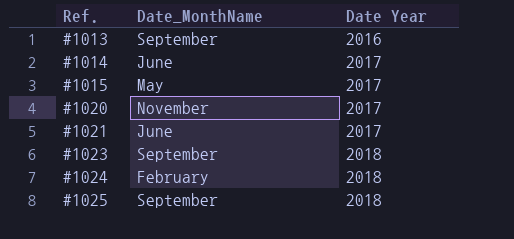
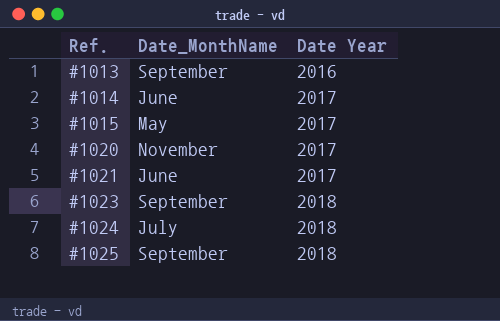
#1024 | Date_MonthName: February -> July

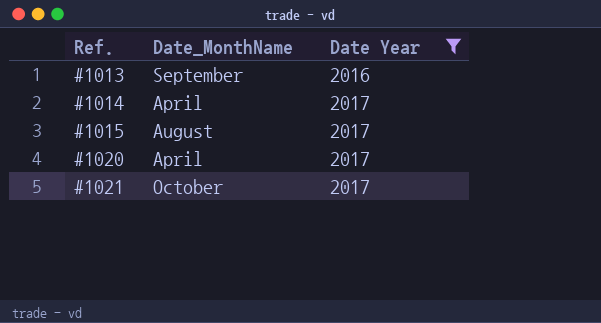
filter: none -> Date Year != 2018
#1014 | Date_MonthName: June -> April
#1015 | Date_MonthName: May -> August
#1020 | Date_MonthName: November -> April
#1021 | Date_MonthName: June -> October

